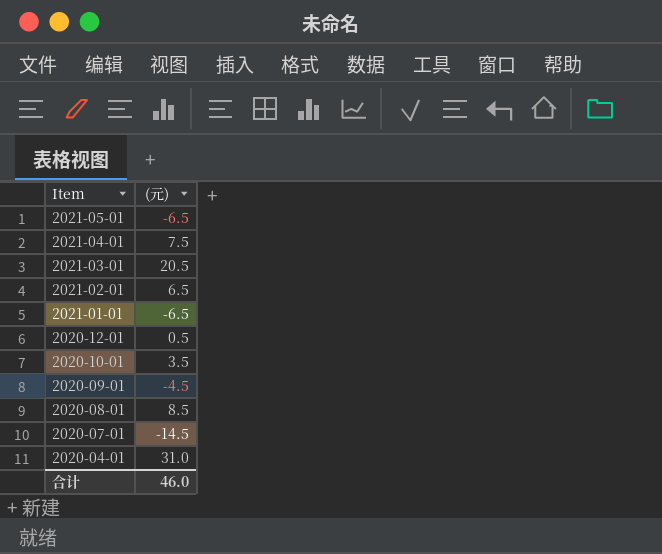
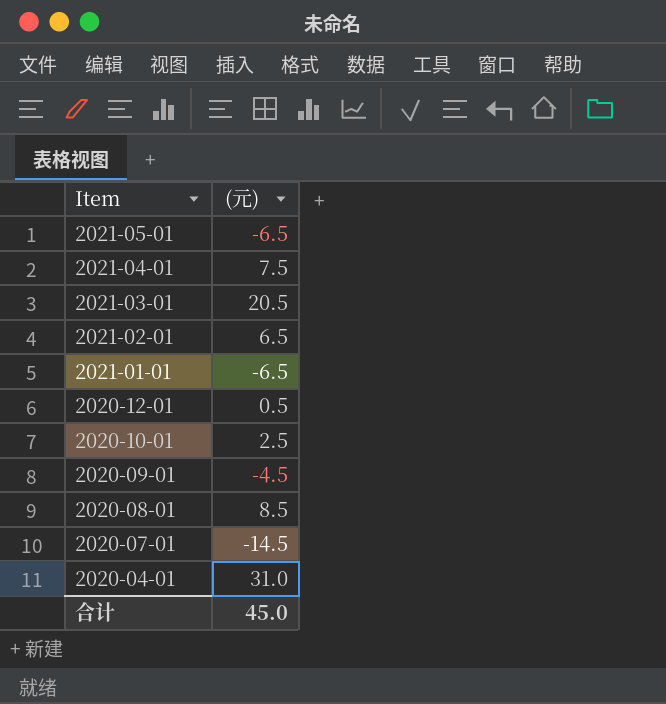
2020-10-01 | (元): 3.5 -> 2.5
合计 | (元): 46.0 -> 45.0

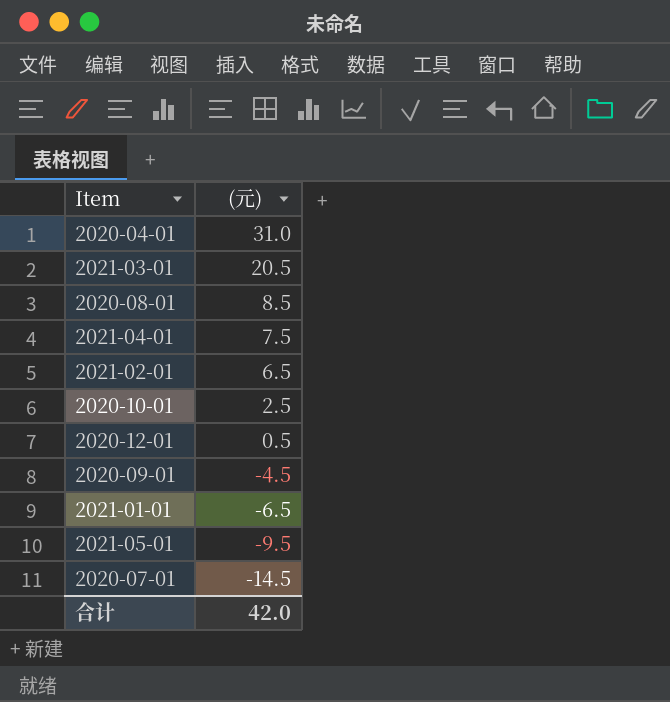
row order: Item descending -> (元) descending
2021-05-01 | (元): -6.5 -> -9.5
合计 | (元): 45.0 -> 42.0

